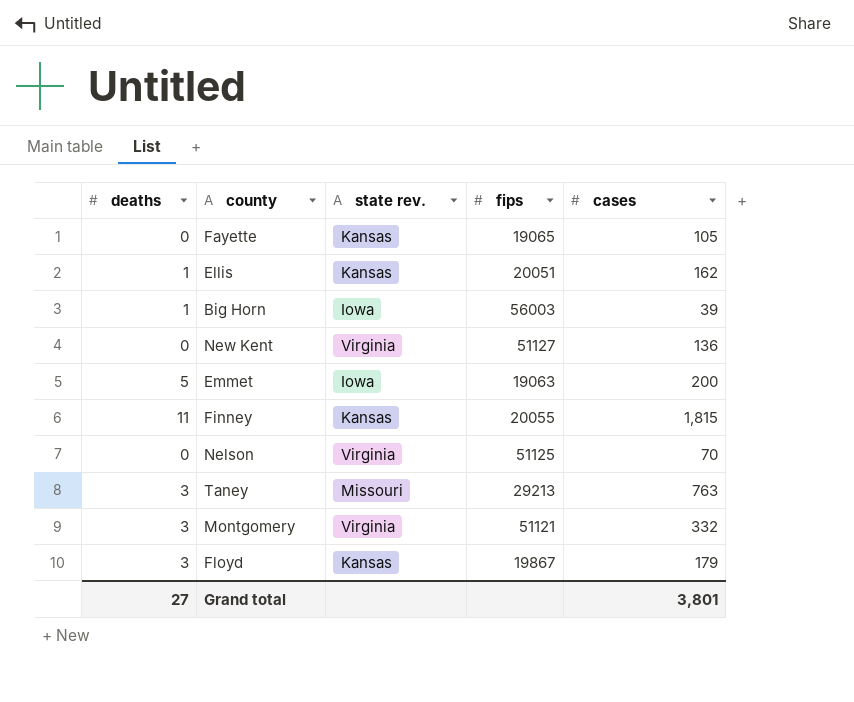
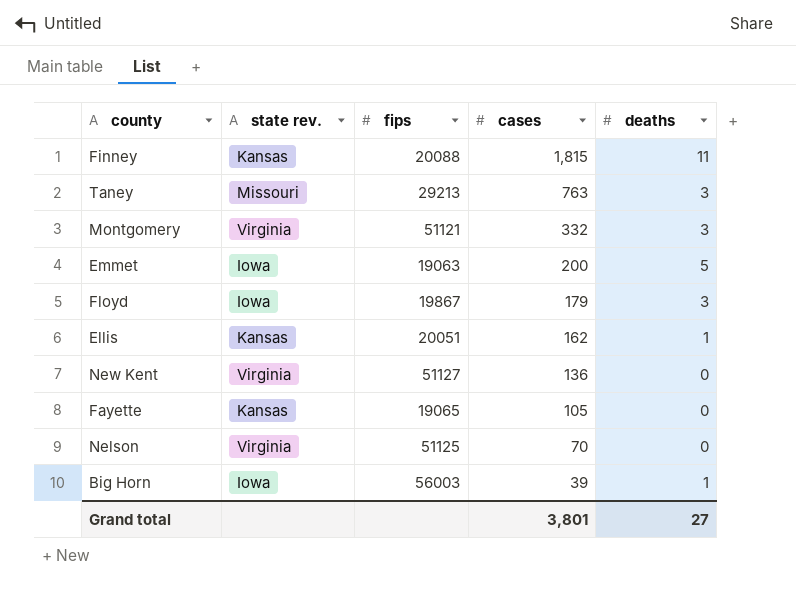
row order: none -> cases descending
column deaths | position: 1 -> 5
Finney | fips: 20055 -> 20088
Floyd | state rev.: Kansas -> Iowa

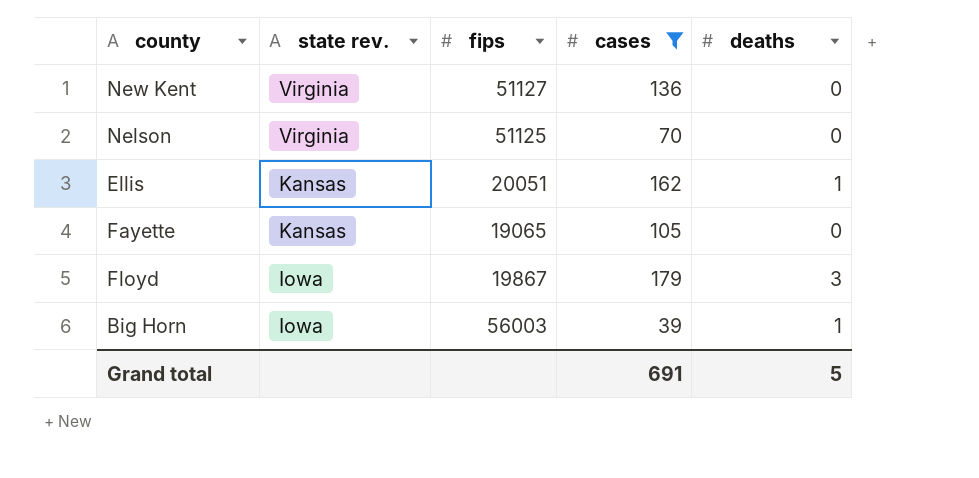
filter: none -> cases <= 179
row order: cases descending -> state rev. descending
Grand total | cases: 3,801 -> 691
Grand total | deaths: 27 -> 5

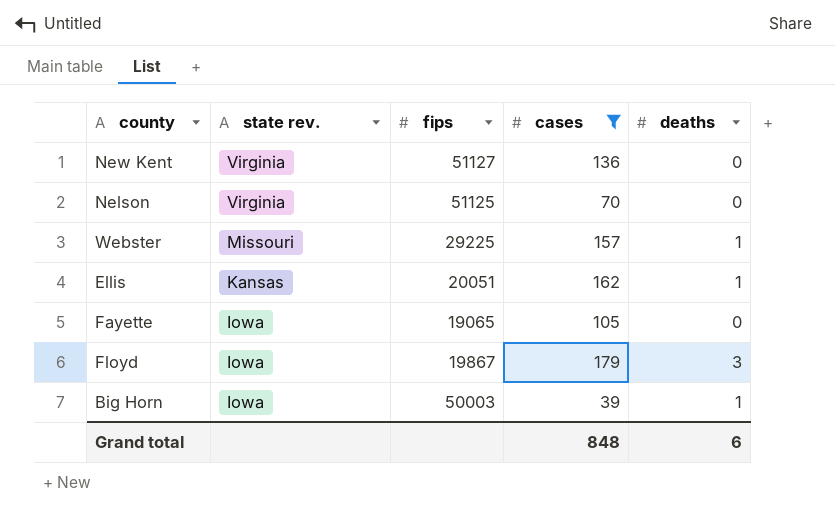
row Webster: none -> Missouri | 29225 | 157 | 1
Fayette | state rev.: Kansas -> Iowa
Big Horn | fips: 56003 -> 50003
Grand total | cases: 691 -> 848
Grand total | deaths: 5 -> 6

